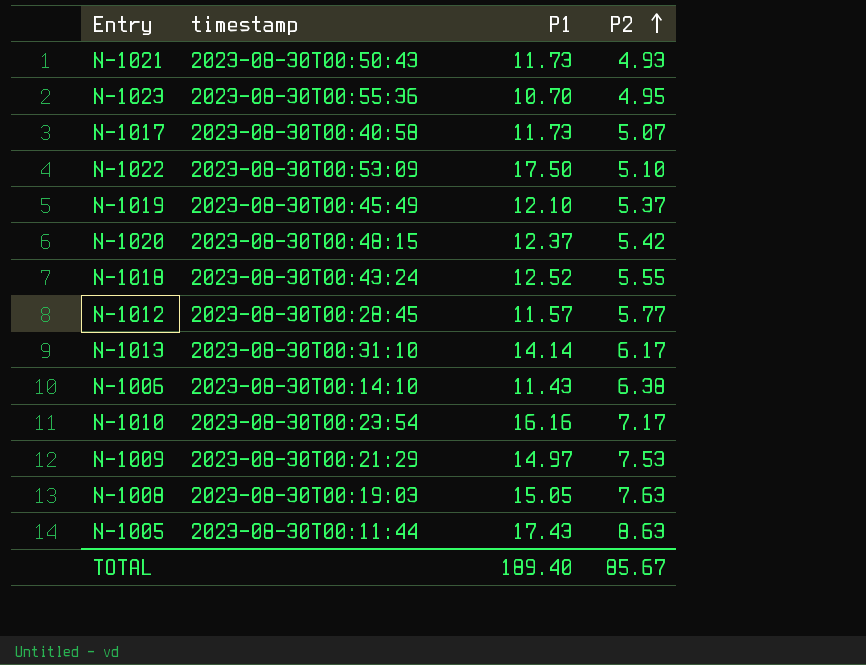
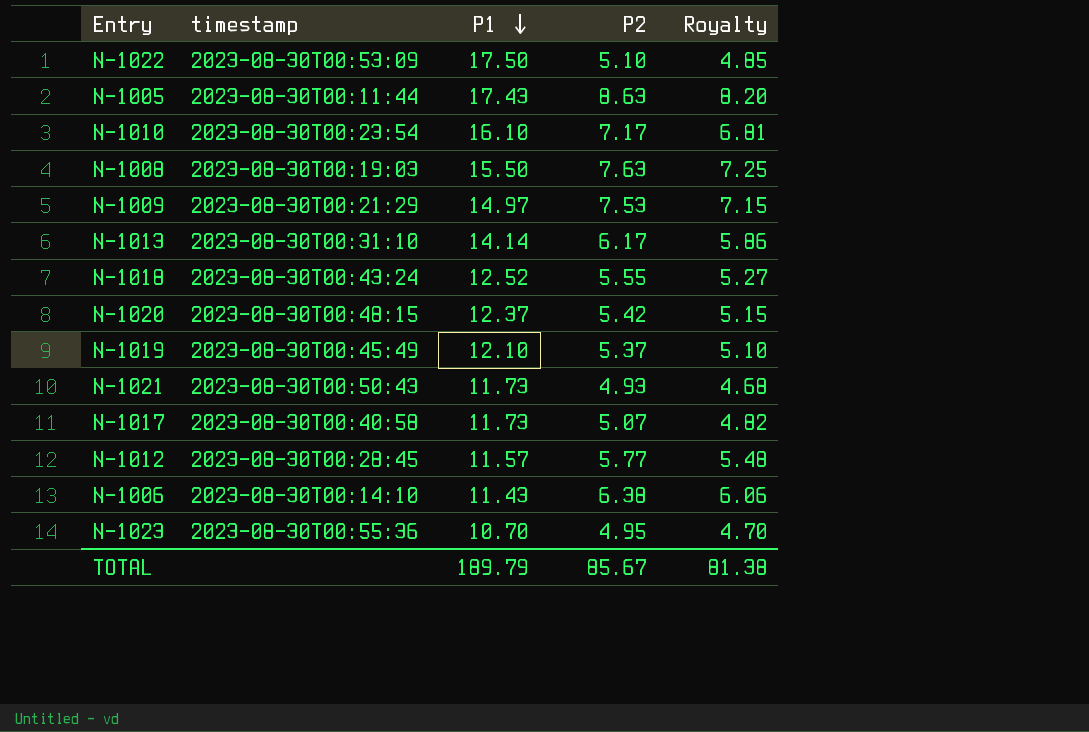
row order: P2 ascending -> P1 descending
column Royalty | formula: none -> [P2] * 0.95
N-1010 | P1: 16.16 -> 16.10
N-1008 | P1: 15.05 -> 15.50
TOTAL | P1: 189.40 -> 189.79

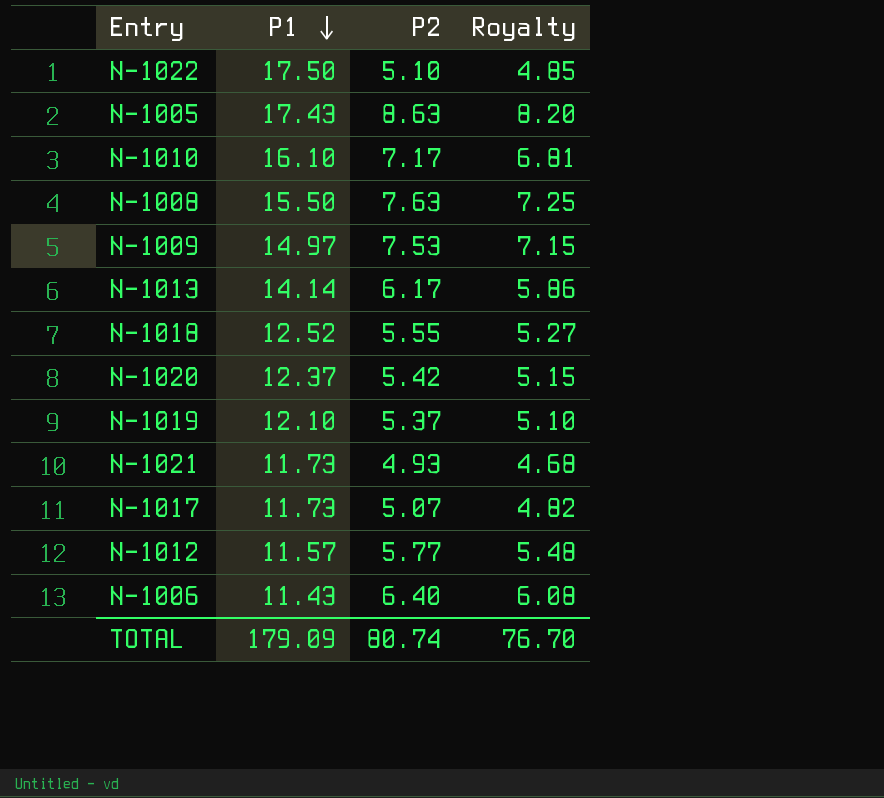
column timestamp | position: 2 -> none
row N-1023: 2023-08-30T00:55:36 | 10.70 | 4.95 | 4.70 -> none
N-1006 | P2: 6.38 -> 6.40
N-1006 | Royalty: 6.06 -> 6.08
TOTAL | P1: 189.79 -> 179.09
TOTAL | P2: 85.67 -> 80.74
TOTAL | Royalty: 81.38 -> 76.70

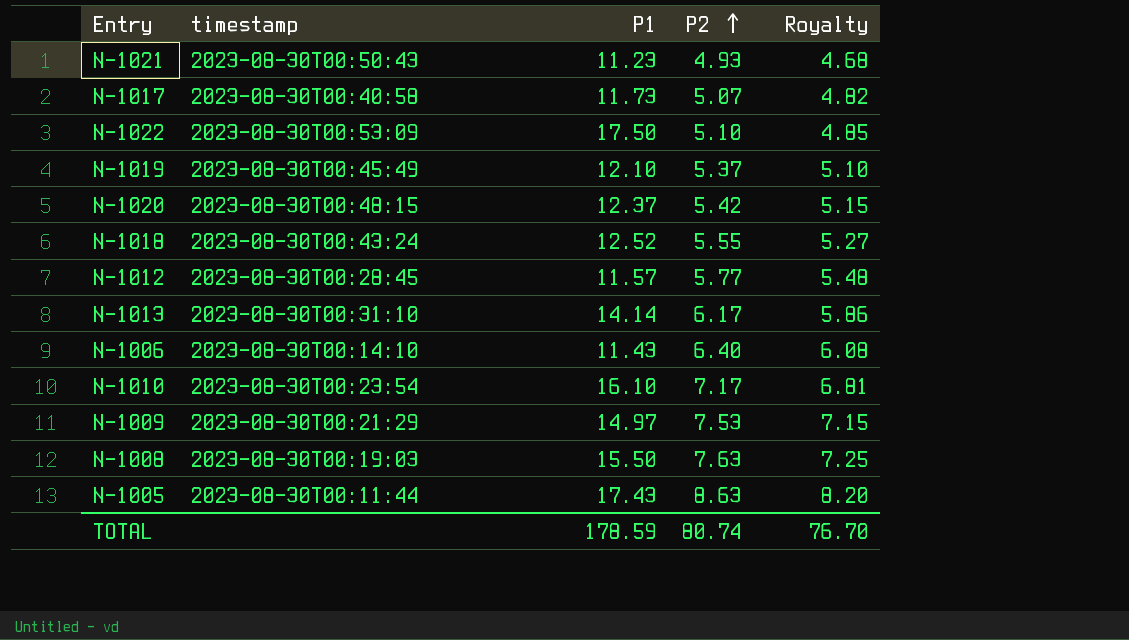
row order: P1 descending -> P2 ascending
column timestamp | position: none -> 2
N-1021 | P1: 11.73 -> 11.23
TOTAL | P1: 179.09 -> 178.59

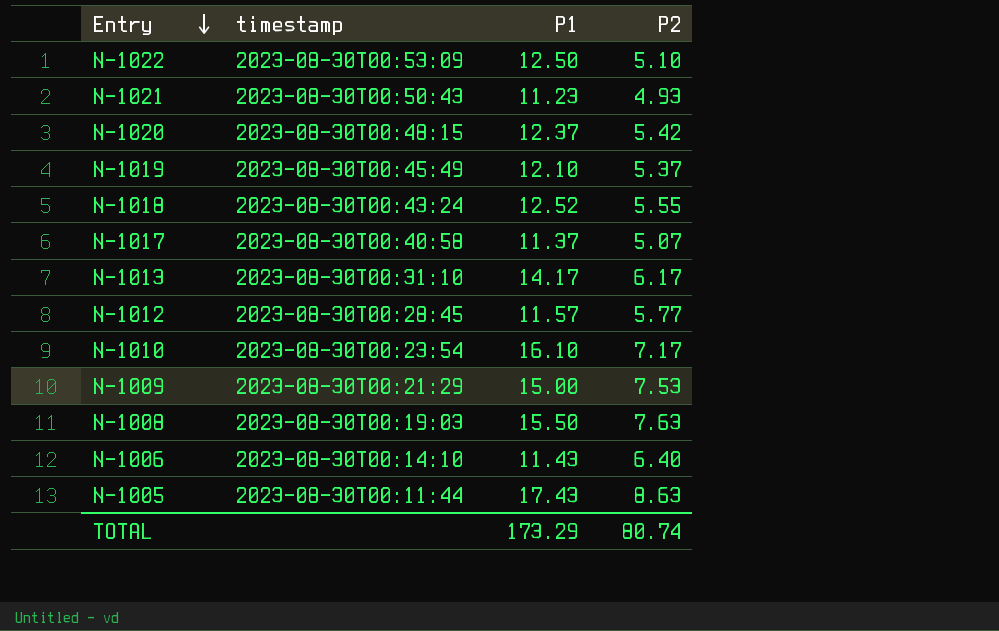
row order: P2 ascending -> Entry descending
column Royalty | formula: [P2] * 0.95 -> none
N-1022 | P1: 17.50 -> 12.50
N-1017 | P1: 11.73 -> 11.37
N-1013 | P1: 14.14 -> 14.17
N-1009 | P1: 14.97 -> 15.00
TOTAL | P1: 178.59 -> 173.29

